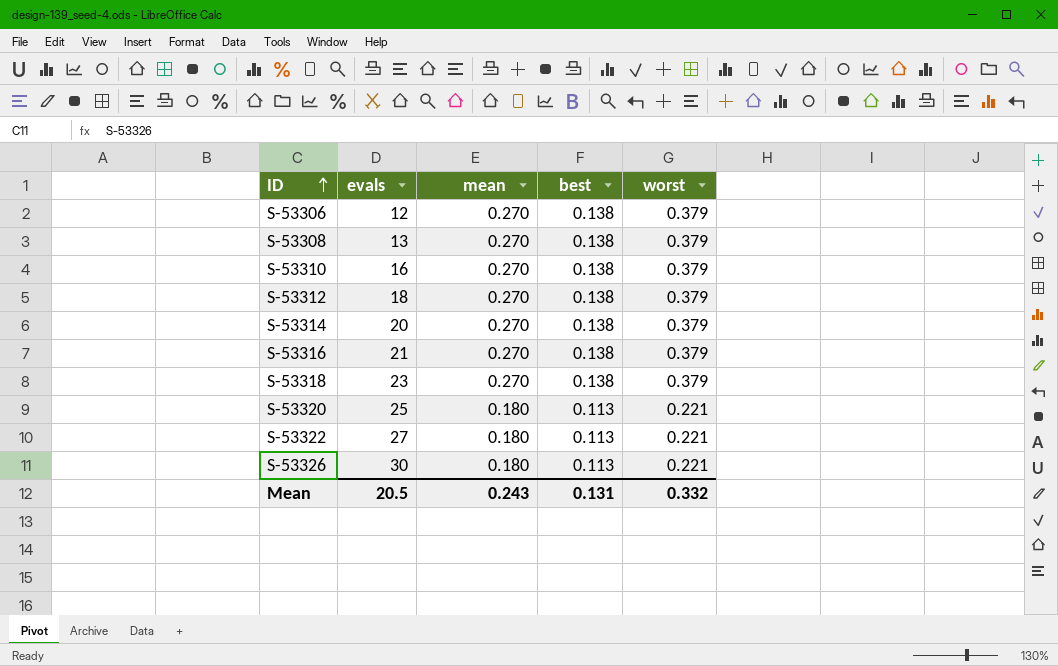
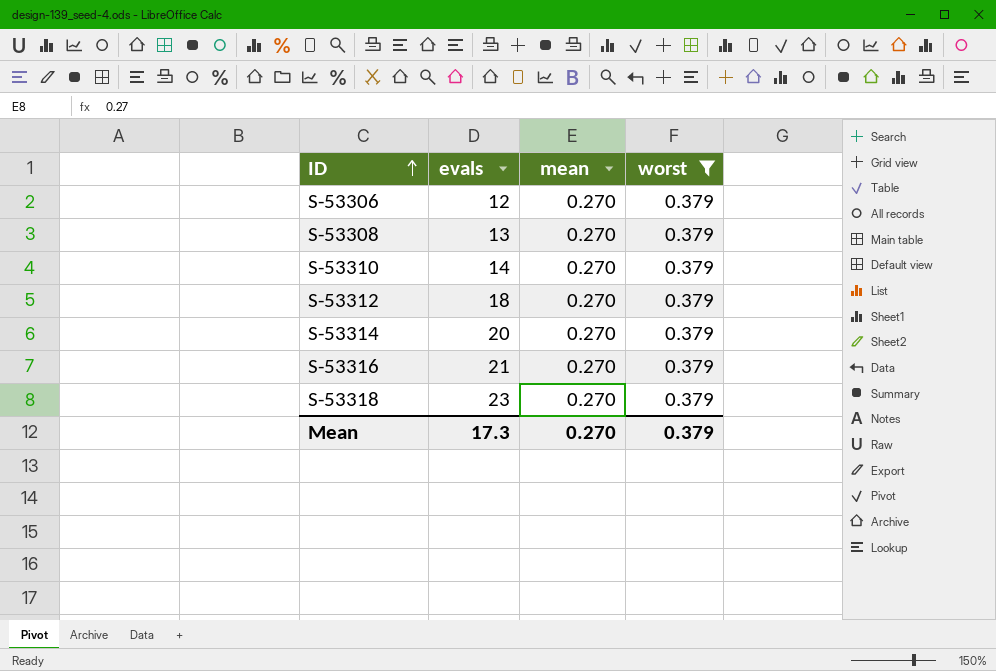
filter: none -> worst = 0.379
column best | position: 4 -> none
S-53310 | evals: 16 -> 14
Mean | evals: 20.5 -> 17.3
Mean | mean: 0.243 -> 0.270
Mean | worst: 0.332 -> 0.379

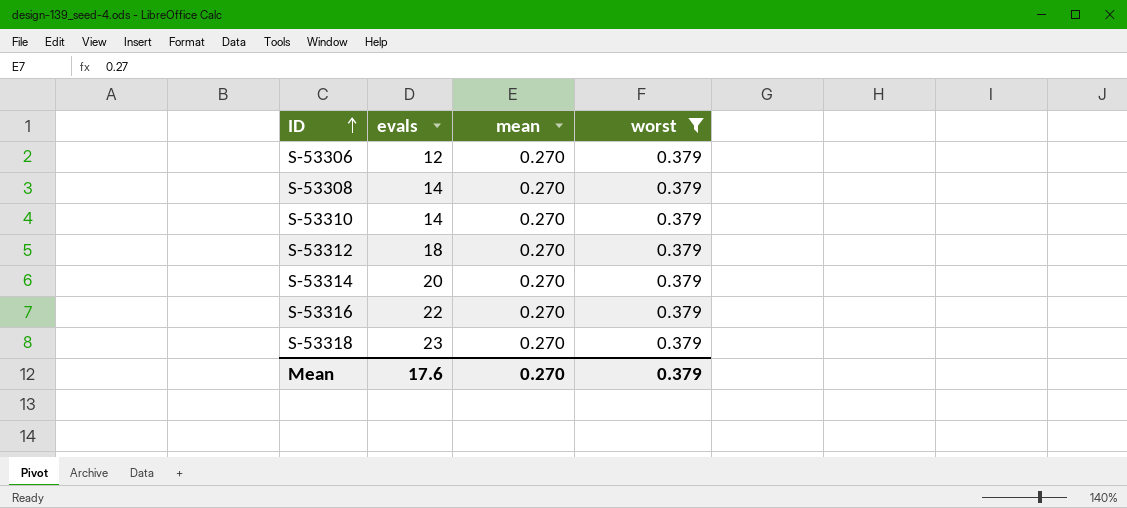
S-53308 | evals: 13 -> 14
S-53316 | evals: 21 -> 22
Mean | evals: 17.3 -> 17.6

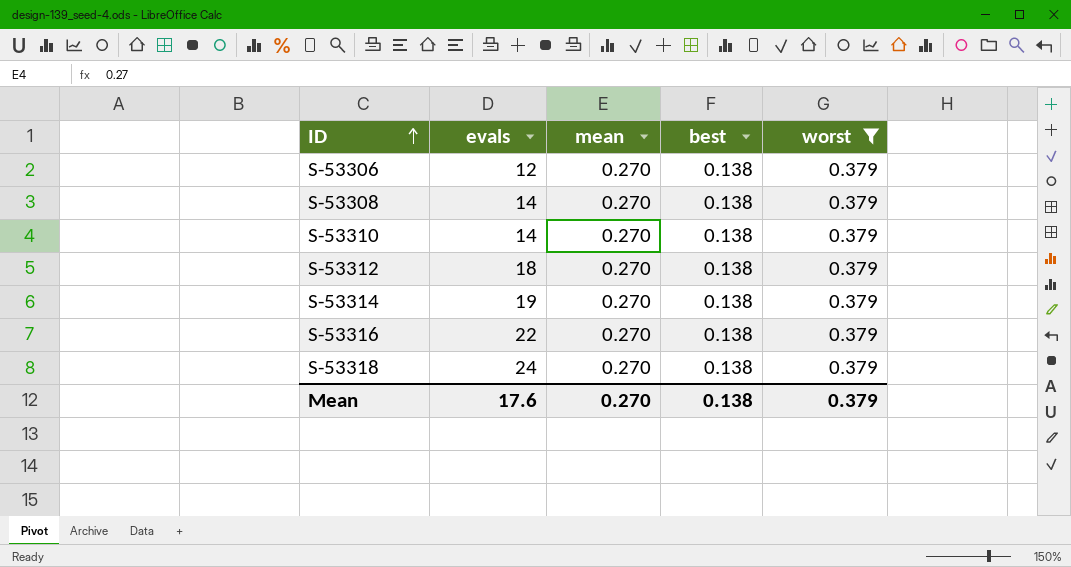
column best | position: none -> 4
S-53314 | evals: 20 -> 19
S-53318 | evals: 23 -> 24

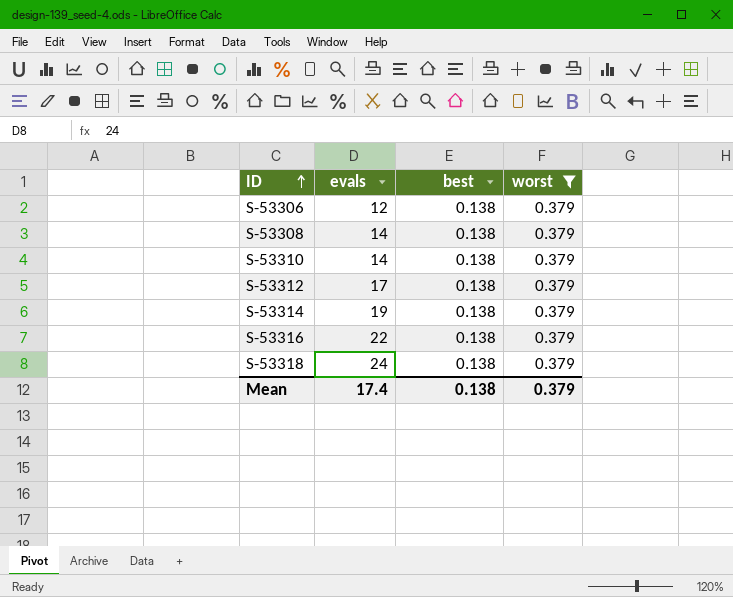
column mean | position: 3 -> none
S-53312 | evals: 18 -> 17
Mean | evals: 17.6 -> 17.4

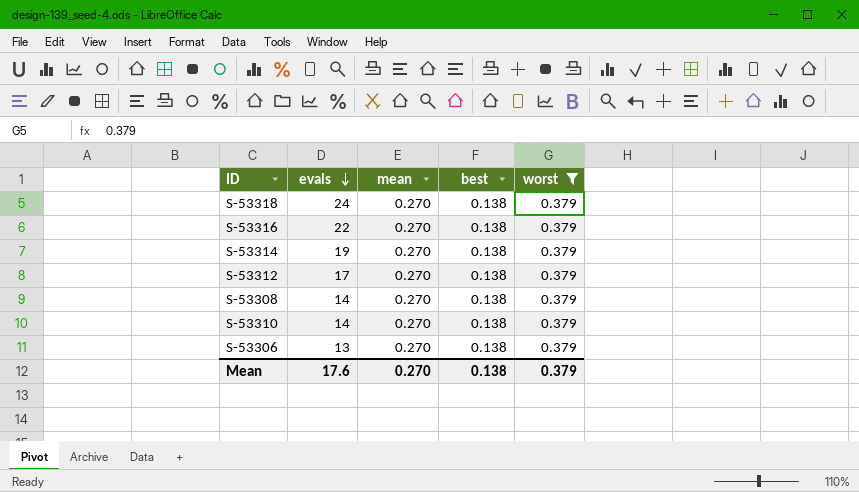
row order: ID ascending -> evals descending
column mean | position: none -> 3
S-53306 | evals: 12 -> 13
Mean | evals: 17.4 -> 17.6

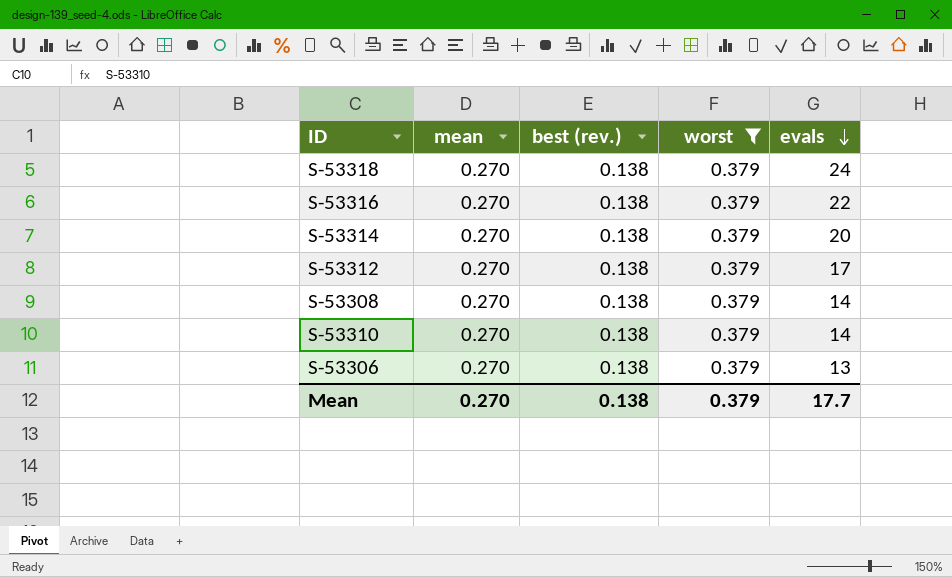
column name: best -> best (rev.)
column evals | position: 2 -> 5
S-53314 | evals: 19 -> 20
Mean | evals: 17.6 -> 17.7

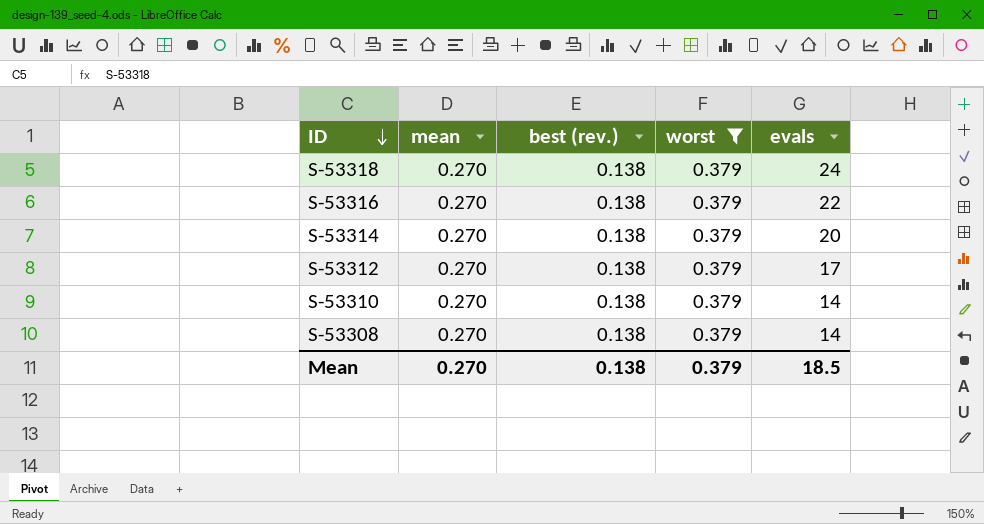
row order: evals descending -> ID descending
row S-53306: 0.270 | 0.138 | 0.379 | 13 -> none
Mean | evals: 17.7 -> 18.5

